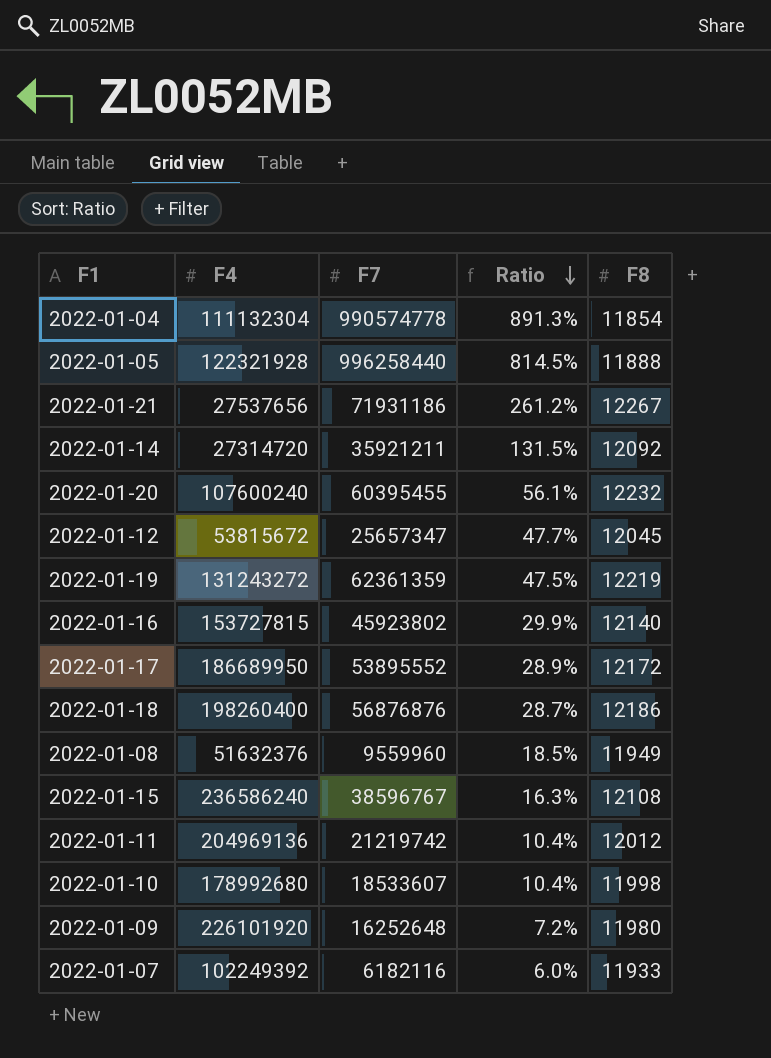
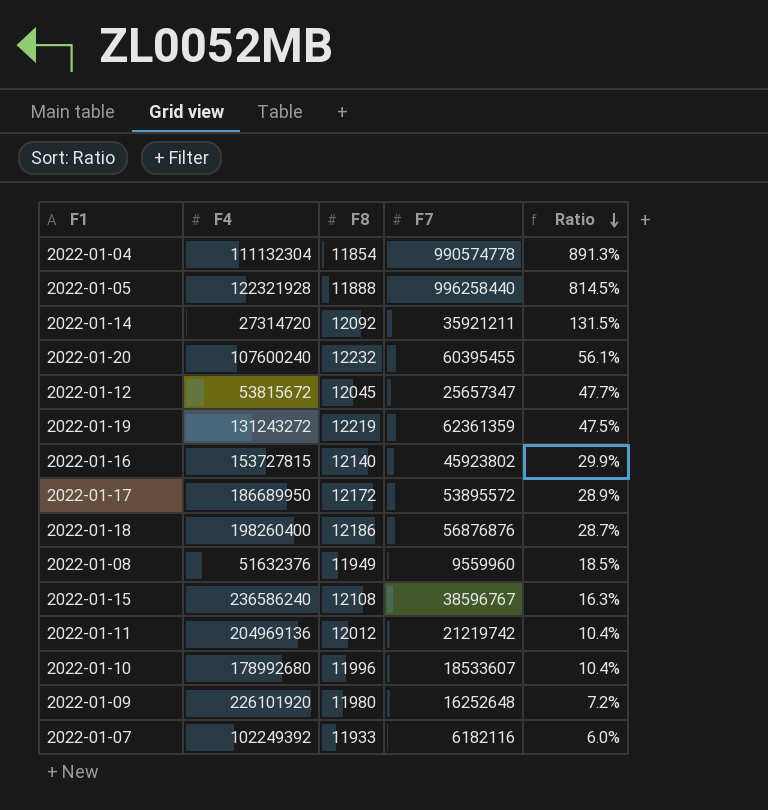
column F8 | position: 5 -> 3
row 2022-01-21: 27537656 | 71931186 | 261.2% | 12267 -> none
2022-01-17 | F7: 53895552 -> 53895572
2022-01-10 | F8: 11998 -> 11996

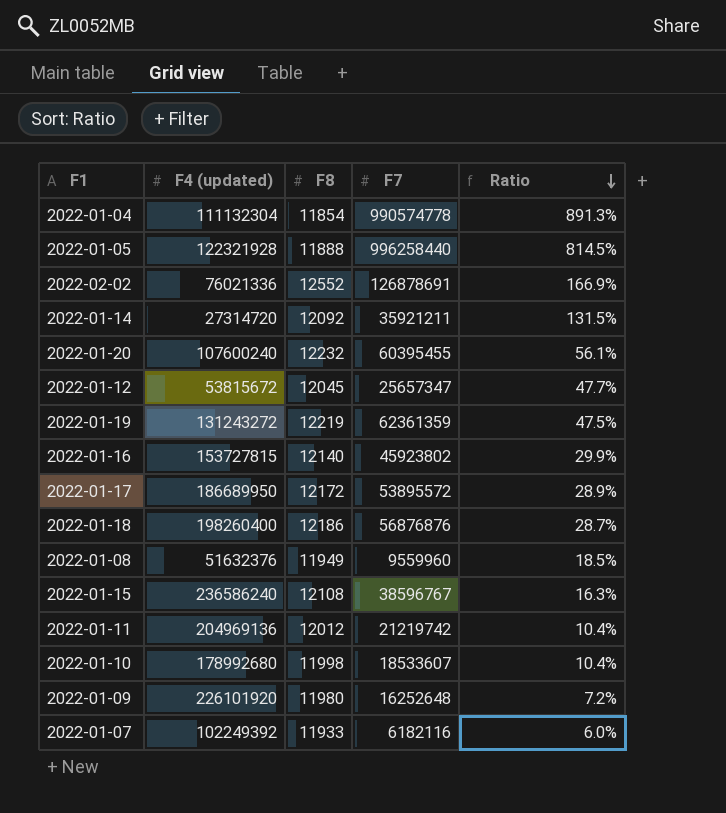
column name: F4 -> F4 (updated)
row 2022-02-02: none -> 76021336 | 12552 | 126878691 | 166.9%
2022-01-10 | F8: 11996 -> 11998

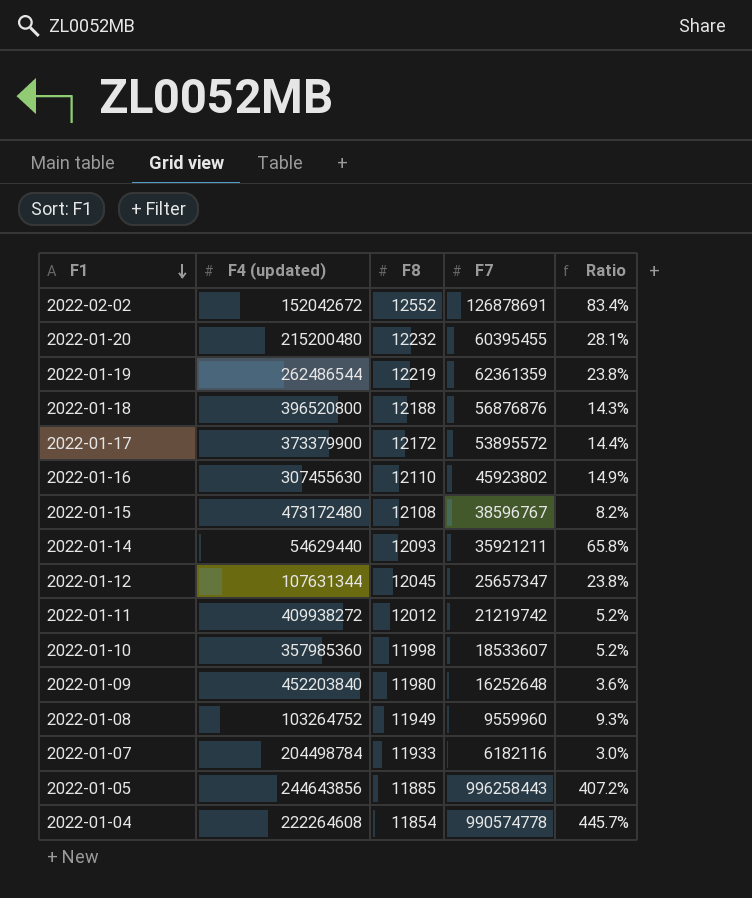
row order: Ratio descending -> F1 descending
2022-02-02 | F4 (updated): 76021336 -> 152042672
2022-02-02 | Ratio: 166.9% -> 83.4%
2022-01-20 | F4 (updated): 107600240 -> 215200480
2022-01-20 | Ratio: 56.1% -> 28.1%
2022-01-19 | F4 (updated): 131243272 -> 262486544
2022-01-19 | Ratio: 47.5% -> 23.8%
2022-01-18 | F4 (updated): 198260400 -> 396520800
2022-01-18 | F8: 12186 -> 12188
2022-01-18 | Ratio: 28.7% -> 14.3%
2022-01-17 | F4 (updated): 186689950 -> 373379900
2022-01-17 | Ratio: 28.9% -> 14.4%
2022-01-16 | F4 (updated): 153727815 -> 307455630
2022-01-16 | F8: 12140 -> 12110
2022-01-16 | Ratio: 29.9% -> 14.9%
2022-01-15 | F4 (updated): 236586240 -> 473172480
2022-01-15 | Ratio: 16.3% -> 8.2%
2022-01-14 | F4 (updated): 27314720 -> 54629440
2022-01-14 | F8: 12092 -> 12093
2022-01-14 | Ratio: 131.5% -> 65.8%
2022-01-12 | F4 (updated): 53815672 -> 107631344
2022-01-12 | Ratio: 47.7% -> 23.8%
2022-01-11 | F4 (updated): 204969136 -> 409938272
2022-01-11 | Ratio: 10.4% -> 5.2%
2022-01-10 | F4 (updated): 178992680 -> 357985360
2022-01-10 | Ratio: 10.4% -> 5.2%
2022-01-09 | F4 (updated): 226101920 -> 452203840
2022-01-09 | Ratio: 7.2% -> 3.6%
2022-01-08 | F4 (updated): 51632376 -> 103264752
2022-01-08 | Ratio: 18.5% -> 9.3%
2022-01-07 | F4 (updated): 102249392 -> 204498784
2022-01-07 | Ratio: 6.0% -> 3.0%
2022-01-05 | F4 (updated): 122321928 -> 244643856
2022-01-05 | F8: 11888 -> 11885
2022-01-05 | F7: 996258440 -> 996258443
2022-01-05 | Ratio: 814.5% -> 407.2%
2022-01-04 | F4 (updated): 111132304 -> 222264608
2022-01-04 | Ratio: 891.3% -> 445.7%

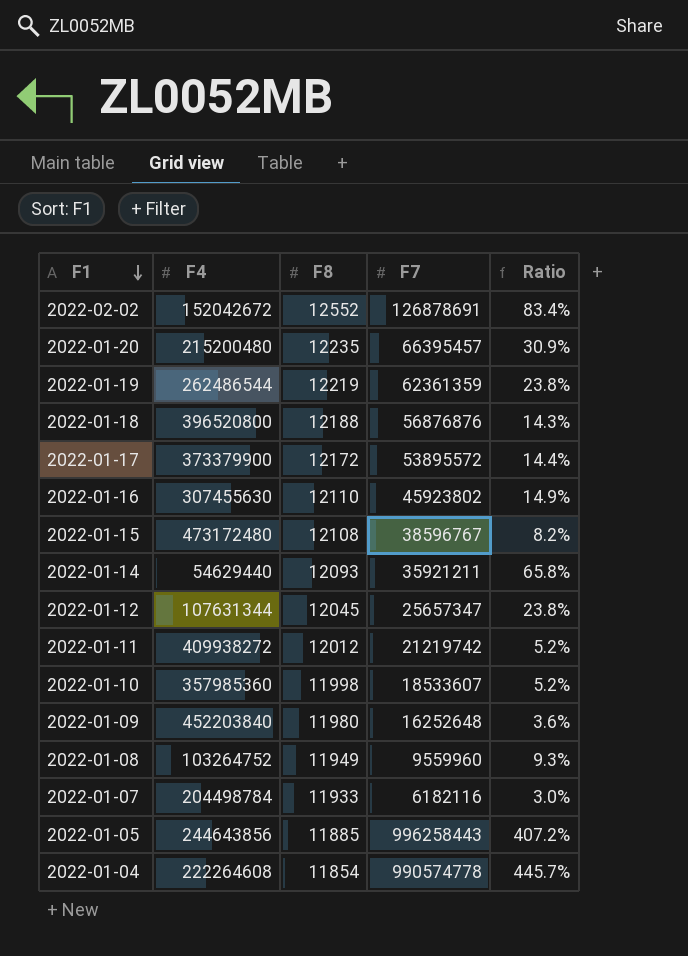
column name: F4 (updated) -> F4
2022-01-20 | F8: 12232 -> 12235
2022-01-20 | F7: 60395455 -> 66395457
2022-01-20 | Ratio: 28.1% -> 30.9%

